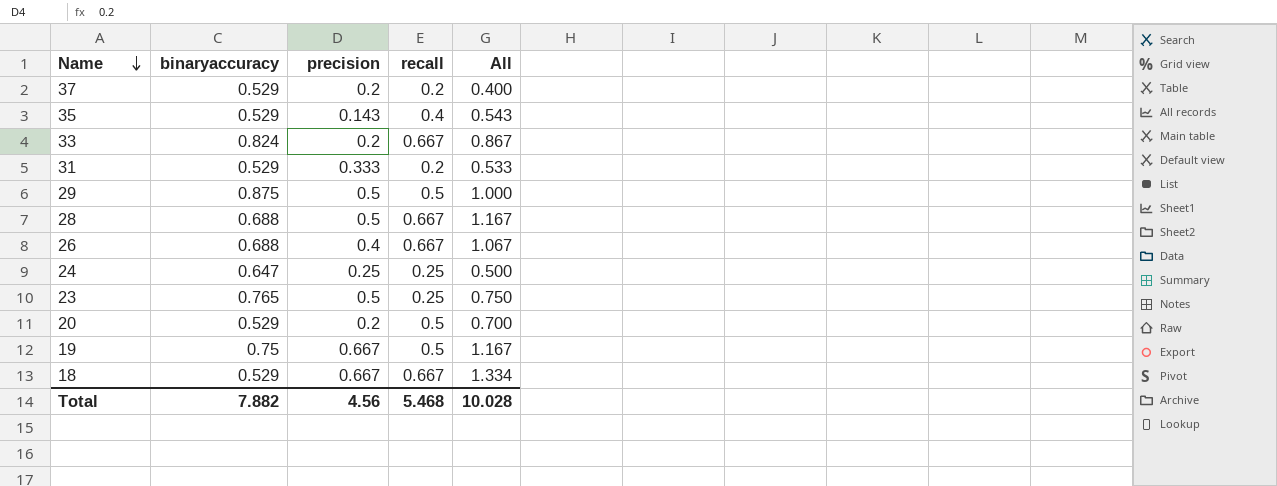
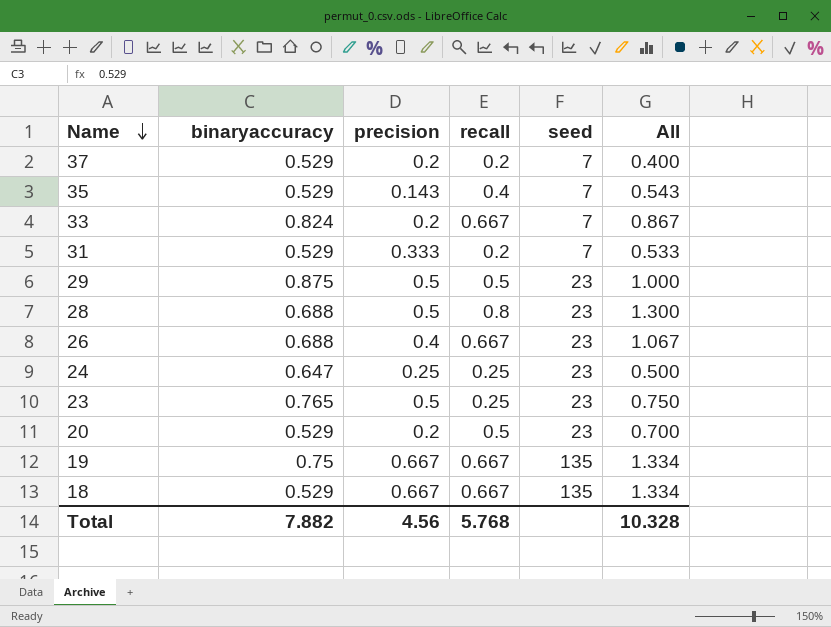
column seed | position: none -> 5
28 | recall: 0.667 -> 0.8
28 | All: 1.167 -> 1.300
19 | recall: 0.5 -> 0.667
19 | All: 1.167 -> 1.334
Total | recall: 5.468 -> 5.768
Total | All: 10.028 -> 10.328

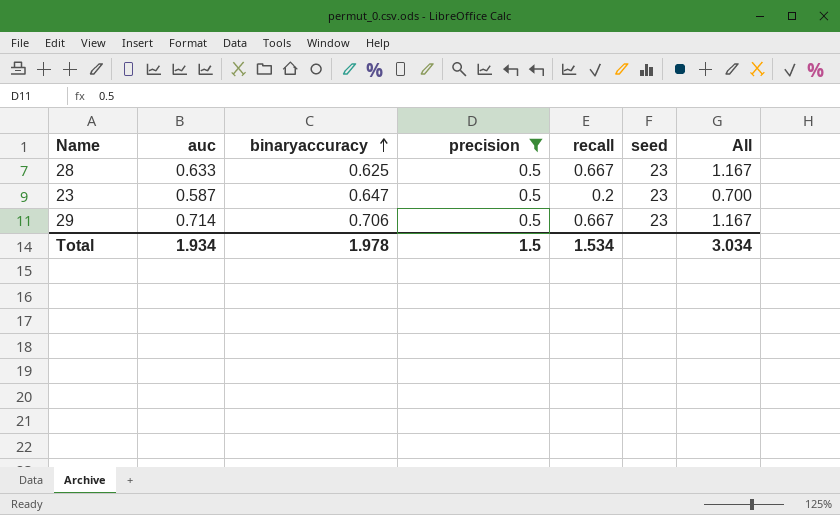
filter: none -> precision = 0.5
row order: Name descending -> binaryaccuracy ascending
column auc | position: none -> 2
28 | binaryaccuracy: 0.688 -> 0.625
28 | recall: 0.8 -> 0.667
28 | All: 1.300 -> 1.167
23 | binaryaccuracy: 0.765 -> 0.647
23 | recall: 0.25 -> 0.2
23 | All: 0.750 -> 0.700
29 | binaryaccuracy: 0.875 -> 0.706
29 | recall: 0.5 -> 0.667
29 | All: 1.000 -> 1.167
Total | binaryaccuracy: 7.882 -> 1.978
Total | precision: 4.56 -> 1.5
Total | recall: 5.768 -> 1.534
Total | All: 10.328 -> 3.034

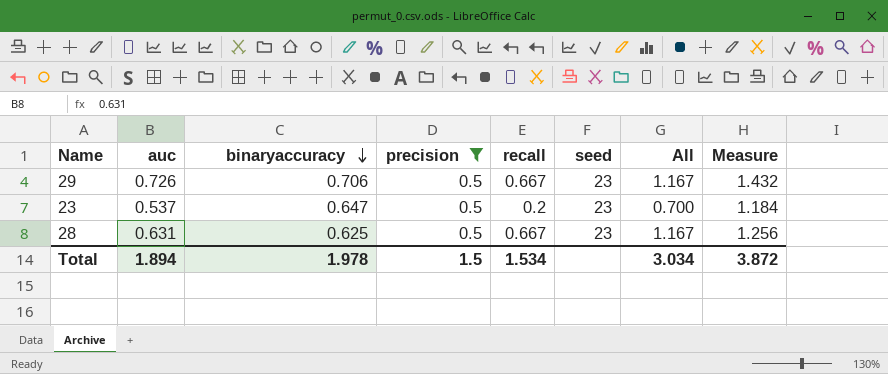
row order: binaryaccuracy ascending -> binaryaccuracy descending
column Measure | formula: none -> [auc] + [binaryaccuracy]
29 | auc: 0.714 -> 0.726
23 | auc: 0.587 -> 0.537
28 | auc: 0.633 -> 0.631
Total | auc: 1.934 -> 1.894

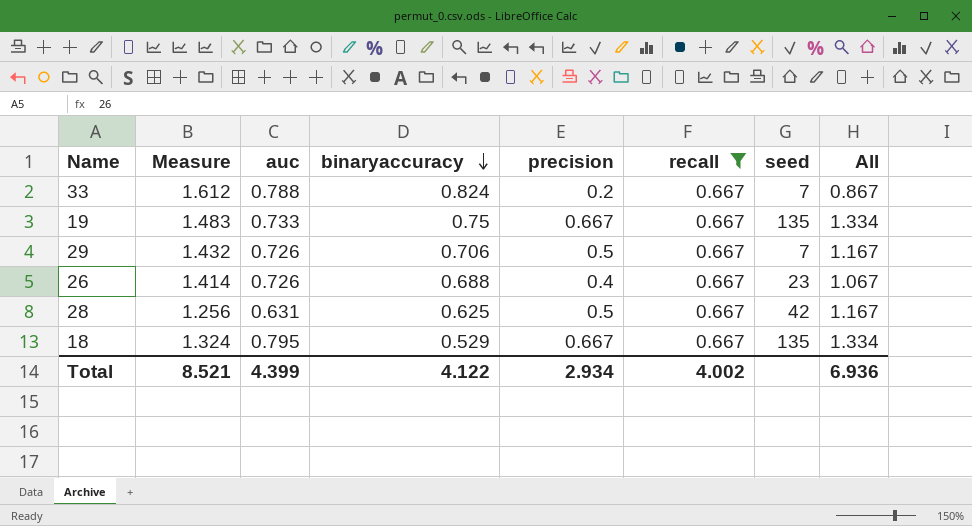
filter: precision = 0.5 -> recall = 0.667
column Measure | position: 8 -> 2
29 | seed: 23 -> 7
28 | seed: 23 -> 42
Total | Measure: 3.872 -> 8.521
Total | auc: 1.894 -> 4.399
Total | binaryaccuracy: 1.978 -> 4.122
Total | precision: 1.5 -> 2.934
Total | recall: 1.534 -> 4.002
Total | All: 3.034 -> 6.936

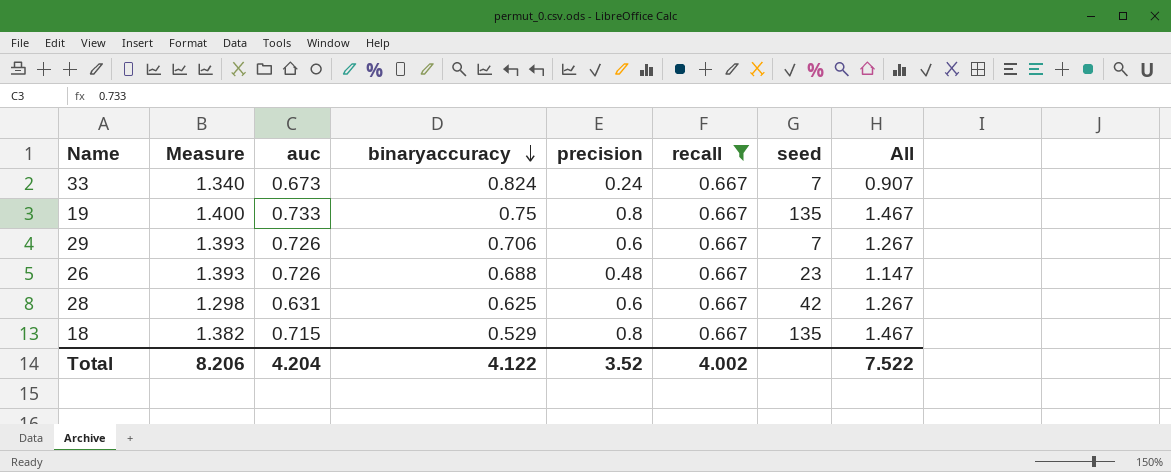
column Measure | formula: [auc] + [binaryaccuracy] -> [auc] + [recall]
33 | auc: 0.788 -> 0.673
33 | precision: 0.2 -> 0.24
33 | All: 0.867 -> 0.907
19 | precision: 0.667 -> 0.8
19 | All: 1.334 -> 1.467
29 | precision: 0.5 -> 0.6
29 | All: 1.167 -> 1.267
26 | precision: 0.4 -> 0.48
26 | All: 1.067 -> 1.147
28 | precision: 0.5 -> 0.6
28 | All: 1.167 -> 1.267
18 | auc: 0.795 -> 0.715
18 | precision: 0.667 -> 0.8
18 | All: 1.334 -> 1.467
Total | Measure: 8.521 -> 8.206
Total | auc: 4.399 -> 4.204
Total | precision: 2.934 -> 3.52
Total | All: 6.936 -> 7.522

